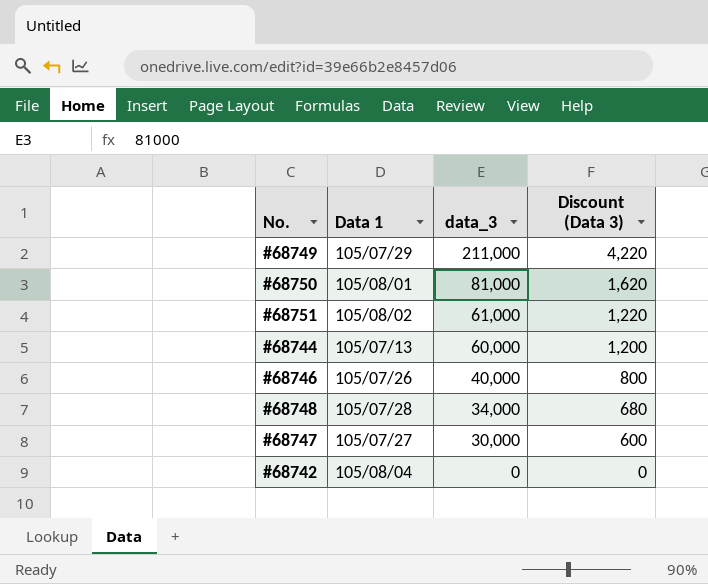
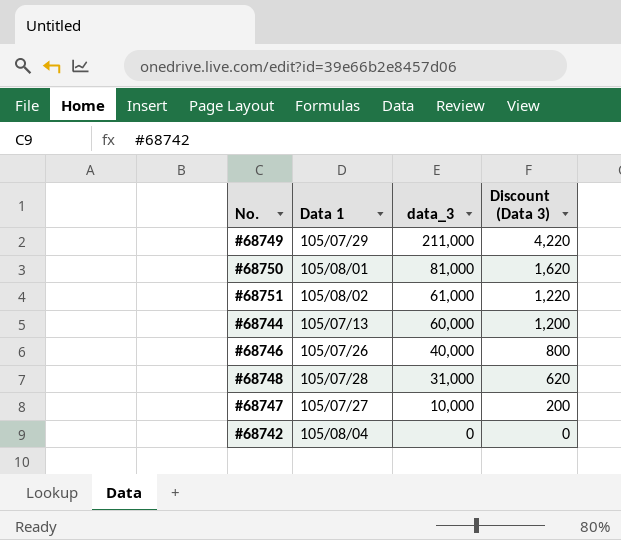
#68748 | data_3: 34,000 -> 31,000
#68748 | Discount (Data 3): 680 -> 620
#68747 | data_3: 30,000 -> 10,000
#68747 | Discount (Data 3): 600 -> 200

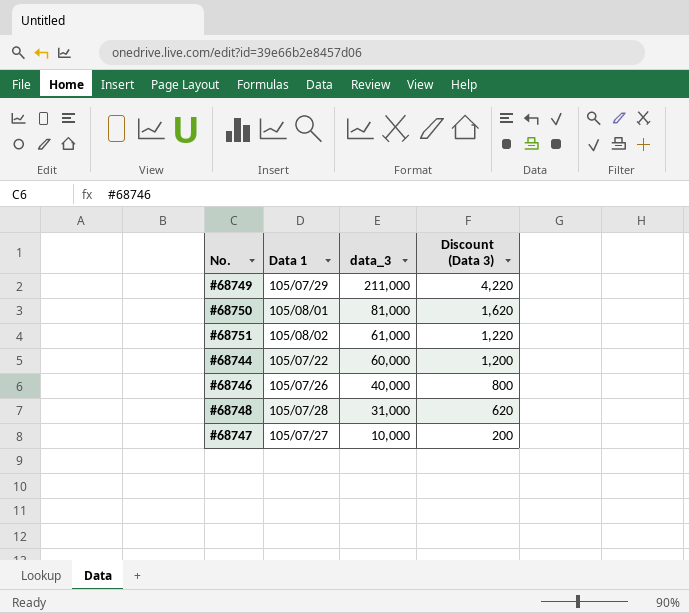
row #68742: 105/08/04 | 0 | 0 -> none
#68744 | Data 1: 105/07/13 -> 105/07/22

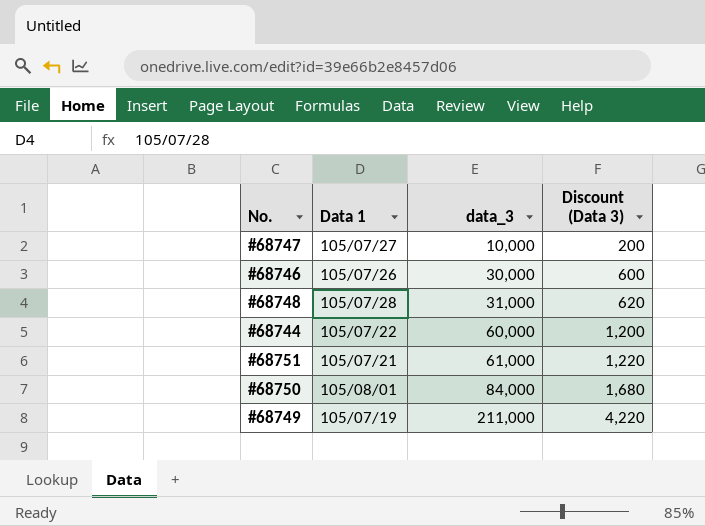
row order: data_3 descending -> data_3 ascending
#68746 | data_3: 40,000 -> 30,000
#68746 | Discount (Data 3): 800 -> 600
#68751 | Data 1: 105/08/02 -> 105/07/21
#68750 | data_3: 81,000 -> 84,000
#68750 | Discount (Data 3): 1,620 -> 1,680
#68749 | Data 1: 105/07/29 -> 105/07/19

